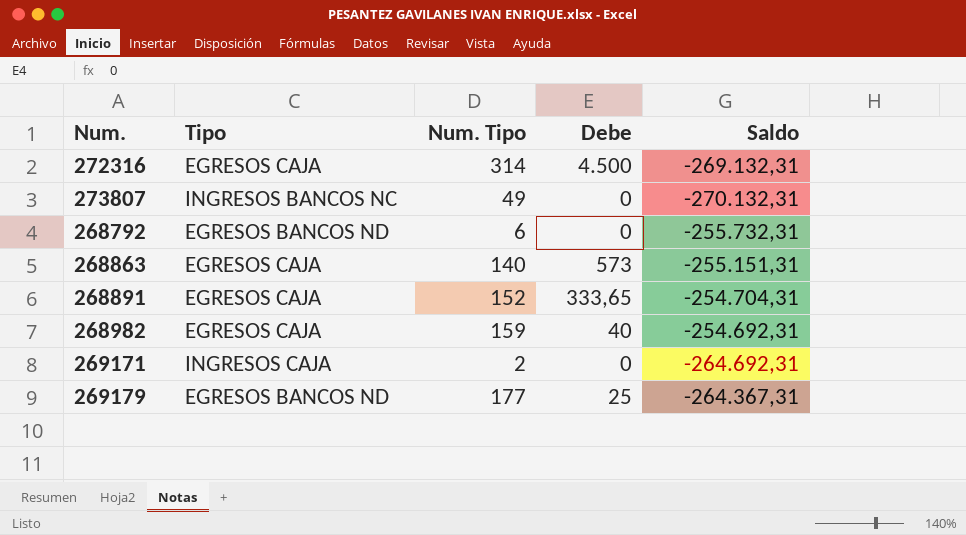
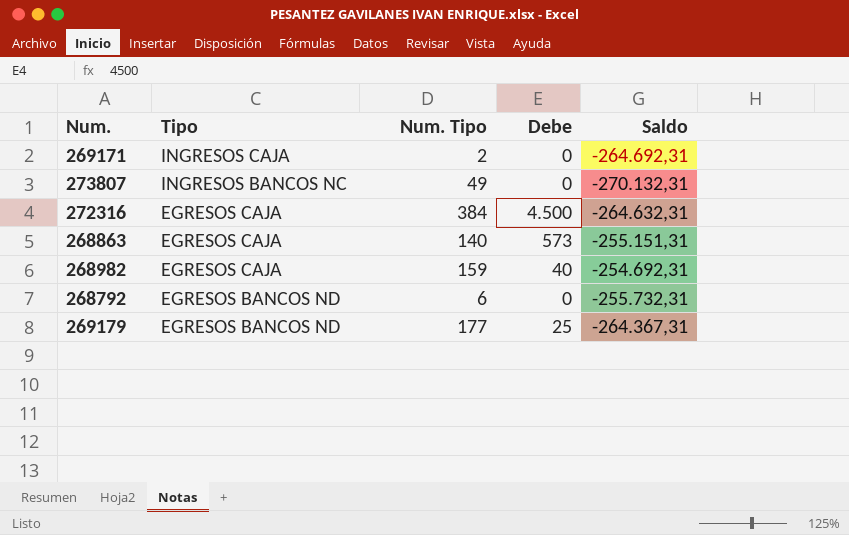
row order: none -> Tipo descending
row 268891: EGRESOS CAJA | 152 | 333,65 | -254.704,31 -> none
272316 | Num. Tipo: 314 -> 384
272316 | Saldo: -269.132,31 -> -264.632,31

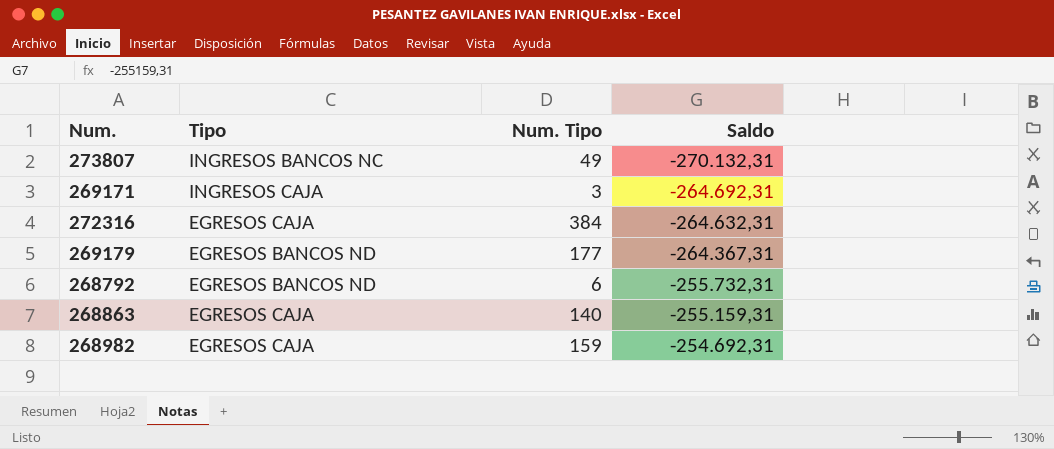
row order: Tipo descending -> Saldo ascending
column Debe | position: 4 -> none
269171 | Num. Tipo: 2 -> 3
268863 | Saldo: -255.151,31 -> -255.159,31

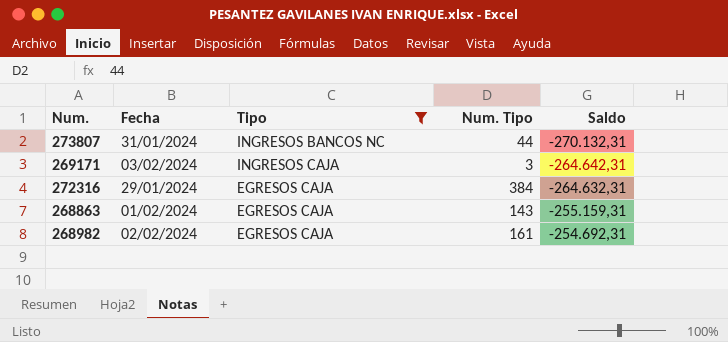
filter: none -> Tipo != EGRESOS BANCOS ND
column Fecha | position: none -> 2
273807 | Num. Tipo: 49 -> 44
269171 | Saldo: -264.692,31 -> -264.642,31
268863 | Num. Tipo: 140 -> 143
268982 | Num. Tipo: 159 -> 161

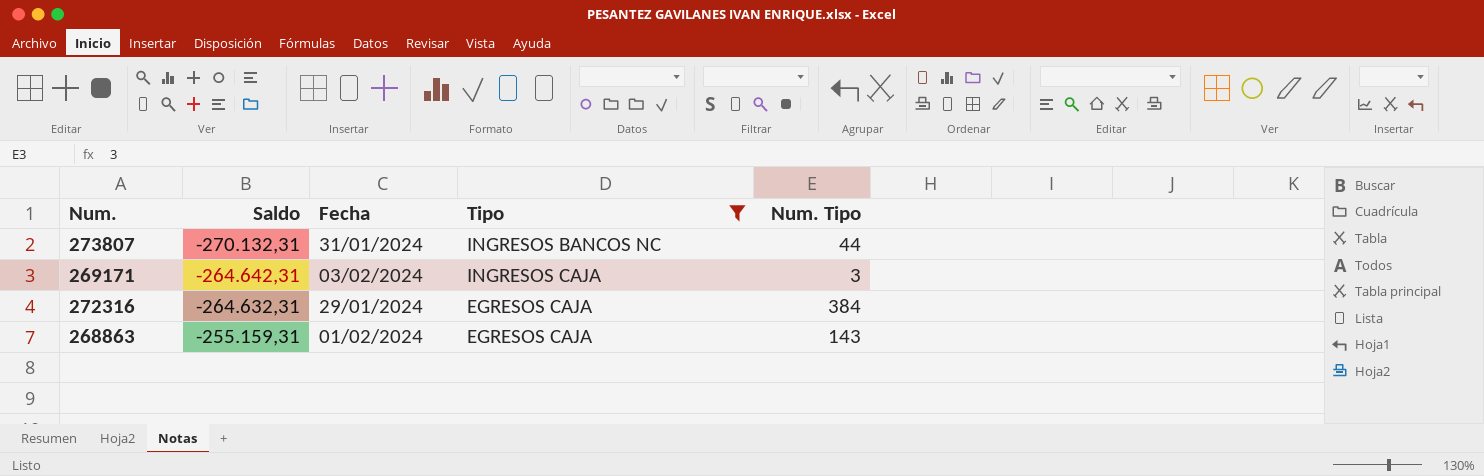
column Saldo | position: 5 -> 2
row 268982: 02/02/2024 | EGRESOS CAJA | 161 | -254.692,31 -> none

